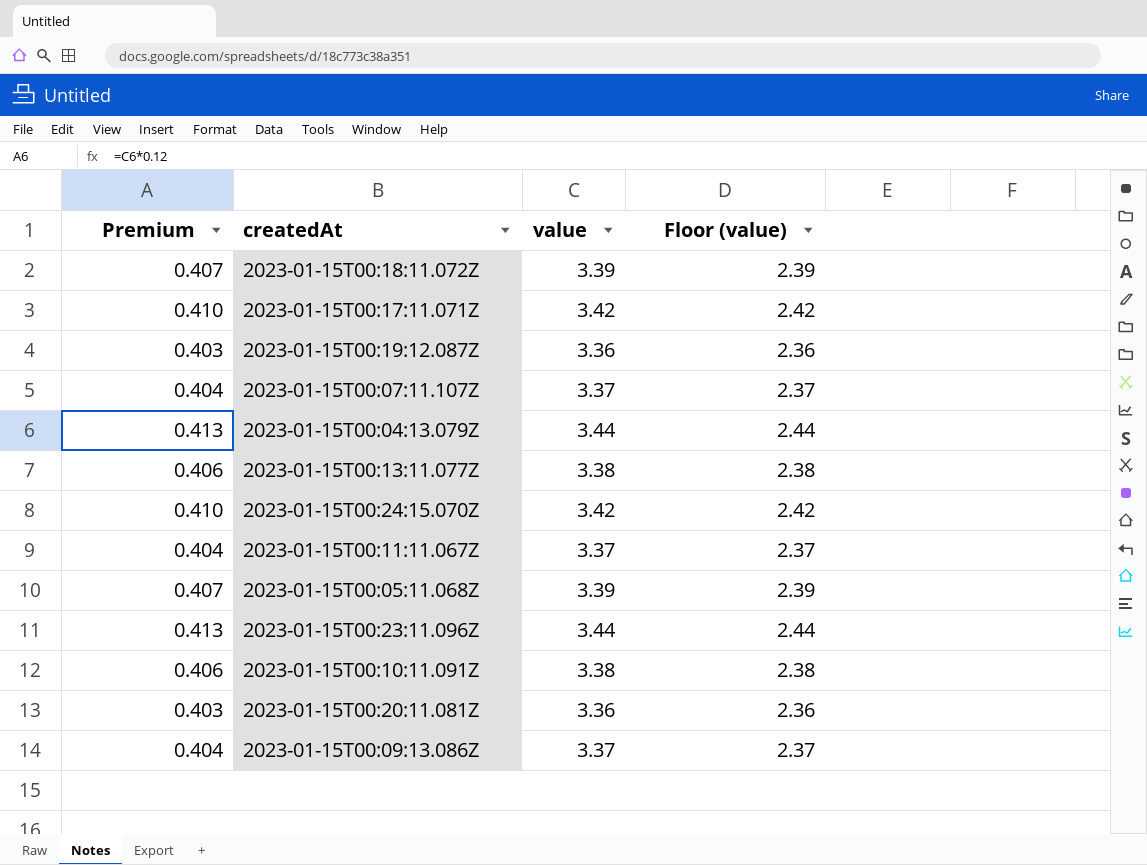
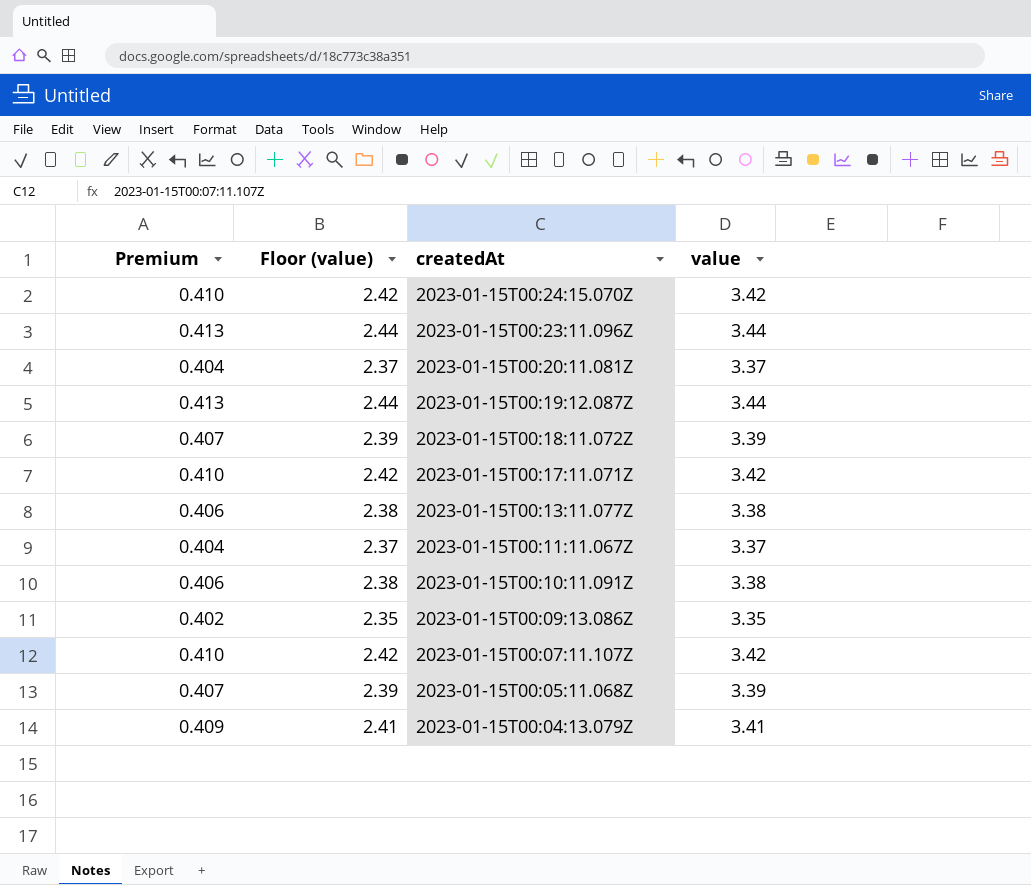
row order: none -> createdAt descending
column Floor (value) | position: 4 -> 2
2023-01-15T00:20:11.081Z | Premium: 0.403 -> 0.404
2023-01-15T00:20:11.081Z | Floor (value): 2.36 -> 2.37
2023-01-15T00:20:11.081Z | value: 3.36 -> 3.37
2023-01-15T00:19:12.087Z | Premium: 0.403 -> 0.413
2023-01-15T00:19:12.087Z | Floor (value): 2.36 -> 2.44
2023-01-15T00:19:12.087Z | value: 3.36 -> 3.44
2023-01-15T00:09:13.086Z | Premium: 0.404 -> 0.402
2023-01-15T00:09:13.086Z | Floor (value): 2.37 -> 2.35
2023-01-15T00:09:13.086Z | value: 3.37 -> 3.35
2023-01-15T00:07:11.107Z | Premium: 0.404 -> 0.410
2023-01-15T00:07:11.107Z | Floor (value): 2.37 -> 2.42
2023-01-15T00:07:11.107Z | value: 3.37 -> 3.42
2023-01-15T00:04:13.079Z | Premium: 0.413 -> 0.409
2023-01-15T00:04:13.079Z | Floor (value): 2.44 -> 2.41
2023-01-15T00:04:13.079Z | value: 3.44 -> 3.41

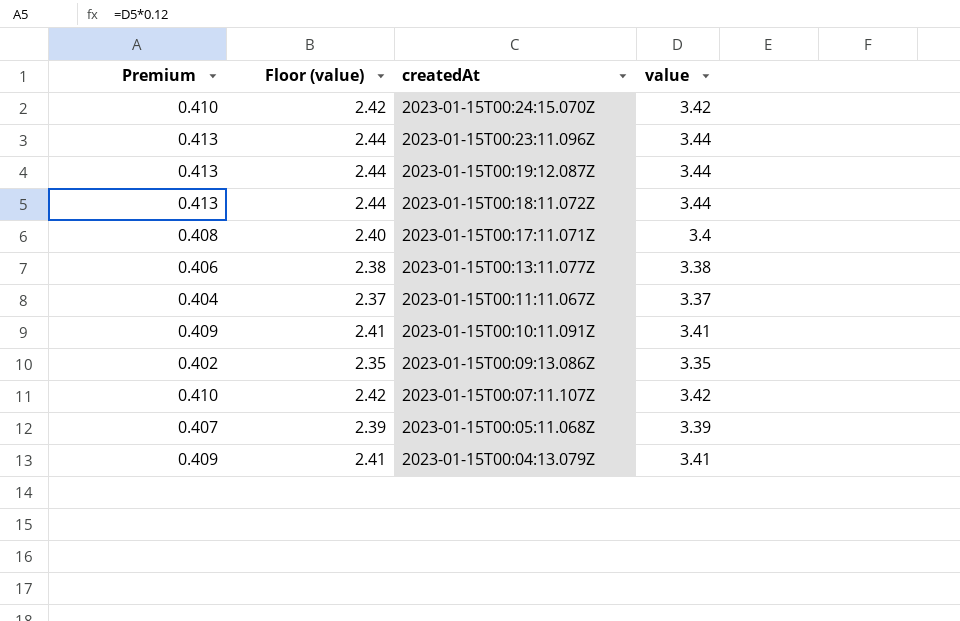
row 2023-01-15T00:20:11.081Z: 0.404 | 2.37 | 3.37 -> none
2023-01-15T00:18:11.072Z | Premium: 0.407 -> 0.413
2023-01-15T00:18:11.072Z | Floor (value): 2.39 -> 2.44
2023-01-15T00:18:11.072Z | value: 3.39 -> 3.44
2023-01-15T00:17:11.071Z | Premium: 0.410 -> 0.408
2023-01-15T00:17:11.071Z | Floor (value): 2.42 -> 2.40
2023-01-15T00:17:11.071Z | value: 3.42 -> 3.4
2023-01-15T00:10:11.091Z | Premium: 0.406 -> 0.409
2023-01-15T00:10:11.091Z | Floor (value): 2.38 -> 2.41
2023-01-15T00:10:11.091Z | value: 3.38 -> 3.41

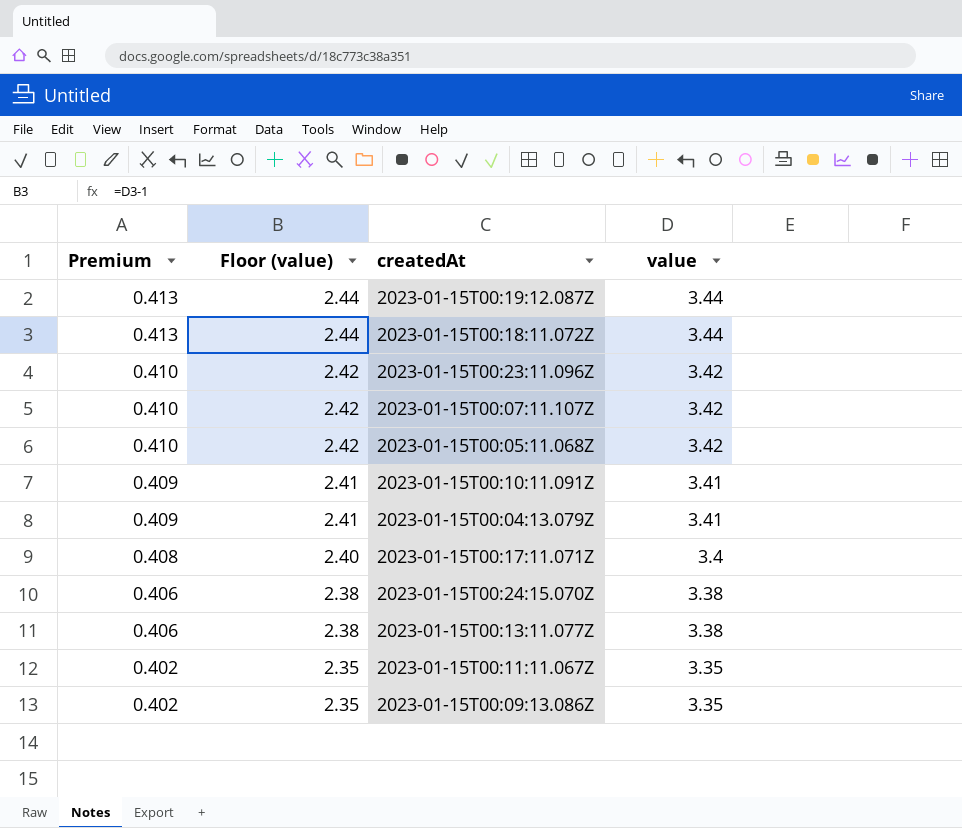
row order: createdAt descending -> Premium descending
2023-01-15T00:23:11.096Z | Premium: 0.413 -> 0.410
2023-01-15T00:23:11.096Z | Floor (value): 2.44 -> 2.42
2023-01-15T00:23:11.096Z | value: 3.44 -> 3.42
2023-01-15T00:05:11.068Z | Premium: 0.407 -> 0.410
2023-01-15T00:05:11.068Z | Floor (value): 2.39 -> 2.42
2023-01-15T00:05:11.068Z | value: 3.39 -> 3.42
2023-01-15T00:24:15.070Z | Premium: 0.410 -> 0.406
2023-01-15T00:24:15.070Z | Floor (value): 2.42 -> 2.38
2023-01-15T00:24:15.070Z | value: 3.42 -> 3.38
2023-01-15T00:11:11.067Z | Premium: 0.404 -> 0.402
2023-01-15T00:11:11.067Z | Floor (value): 2.37 -> 2.35
2023-01-15T00:11:11.067Z | value: 3.37 -> 3.35

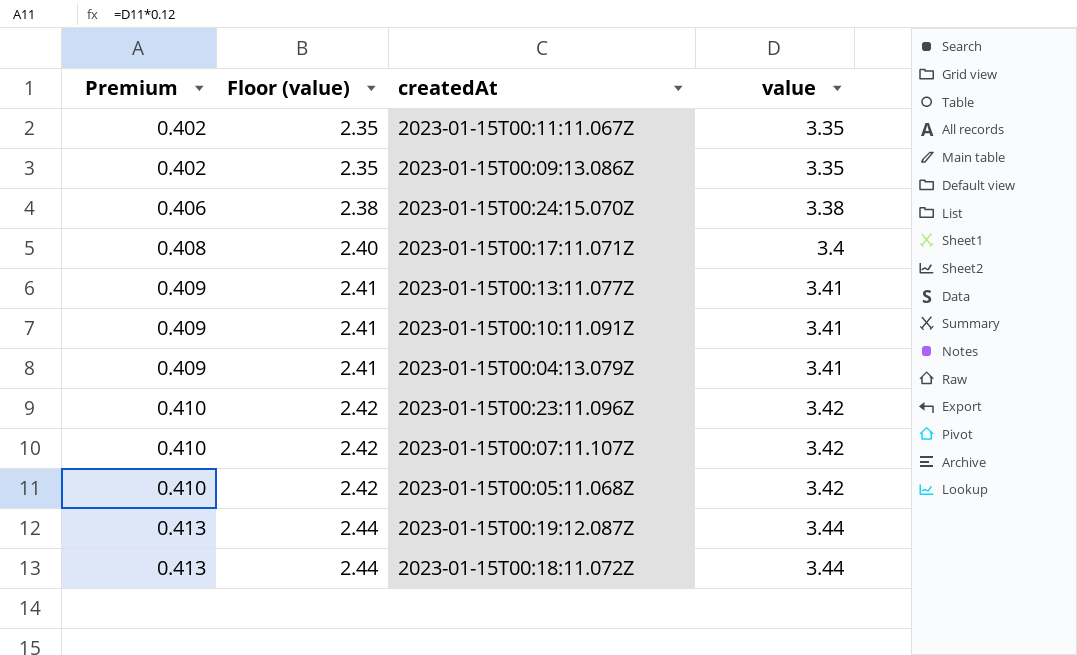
row order: Premium descending -> Premium ascending
2023-01-15T00:13:11.077Z | Premium: 0.406 -> 0.409
2023-01-15T00:13:11.077Z | Floor (value): 2.38 -> 2.41
2023-01-15T00:13:11.077Z | value: 3.38 -> 3.41

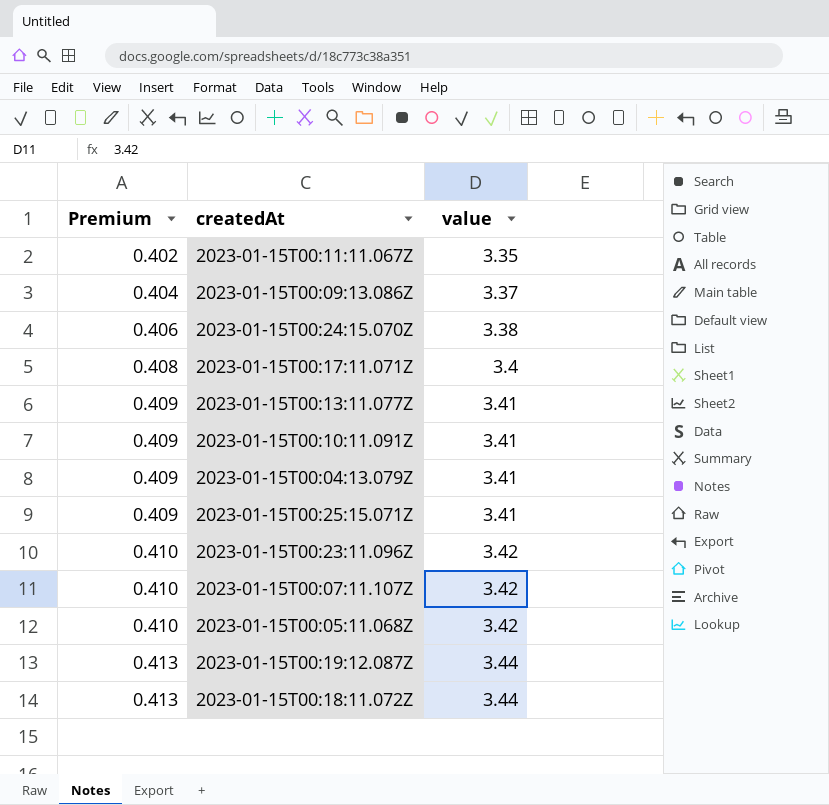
column Floor (value) | formula: [value] - 1 -> none
2023-01-15T00:09:13.086Z | Premium: 0.402 -> 0.404
2023-01-15T00:09:13.086Z | value: 3.35 -> 3.37
row 2023-01-15T00:25:15.071Z: none -> 0.409 | 3.41

